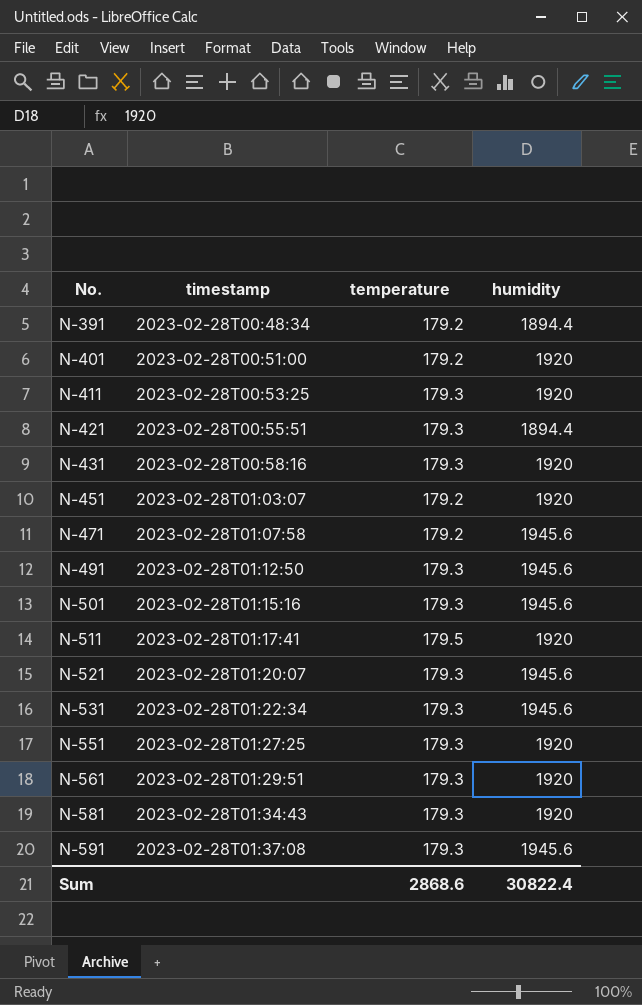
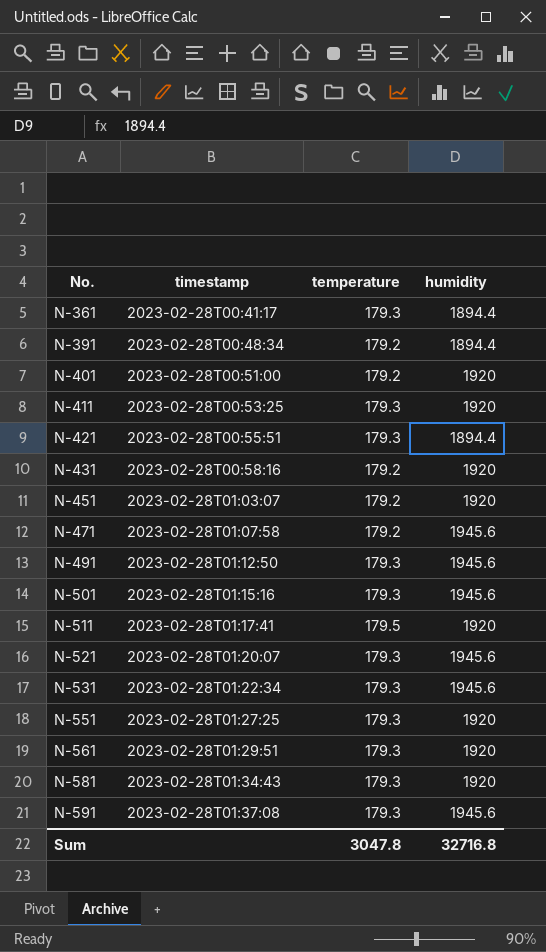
row N-361: none -> 2023-02-28T00:41:17 | 179.3 | 1894.4
N-431 | temperature: 179.3 -> 179.2
Sum | temperature: 2868.6 -> 3047.8
Sum | humidity: 30822.4 -> 32716.8

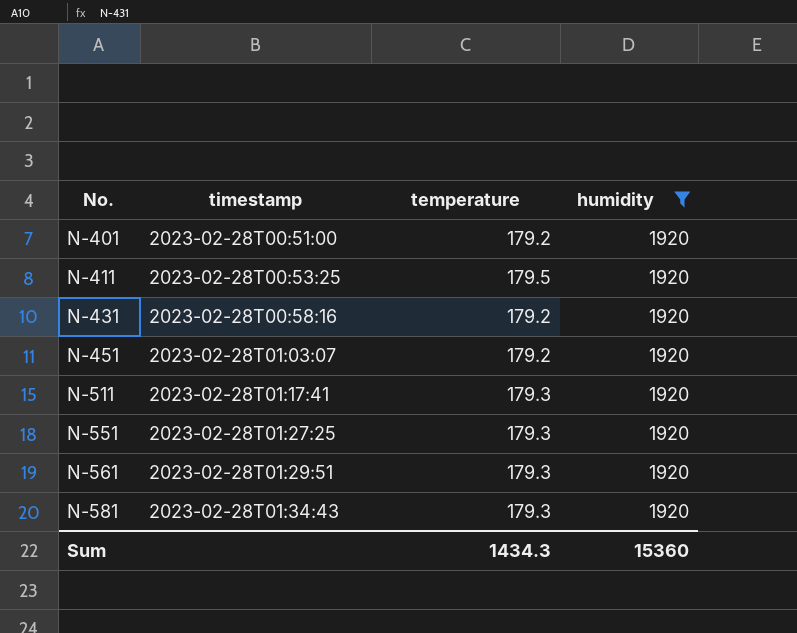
filter: none -> humidity = 1920
N-411 | temperature: 179.3 -> 179.5
N-511 | temperature: 179.5 -> 179.3
Sum | temperature: 3047.8 -> 1434.3
Sum | humidity: 32716.8 -> 15360

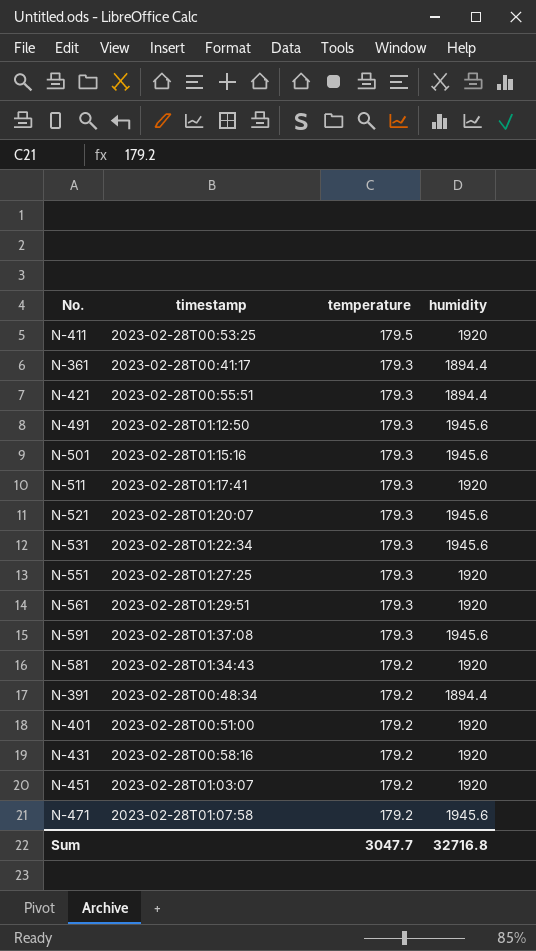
filter: humidity = 1920 -> none
row order: No. ascending -> temperature descending
N-581 | temperature: 179.3 -> 179.2
Sum | temperature: 1434.3 -> 3047.7
Sum | humidity: 15360 -> 32716.8

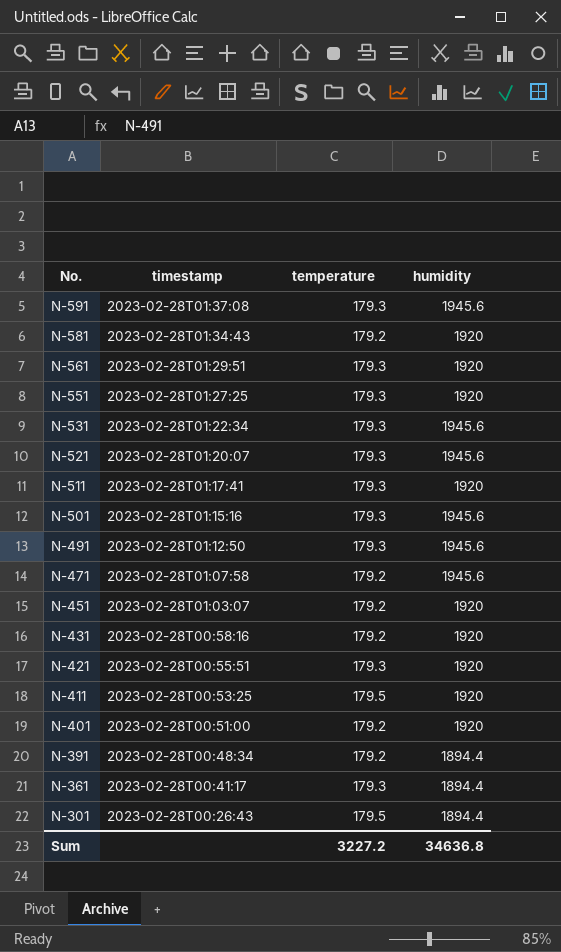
row order: temperature descending -> No. descending
N-421 | humidity: 1894.4 -> 1920
row N-301: none -> 2023-02-28T00:26:43 | 179.5 | 1894.4
Sum | temperature: 3047.7 -> 3227.2
Sum | humidity: 32716.8 -> 34636.8

